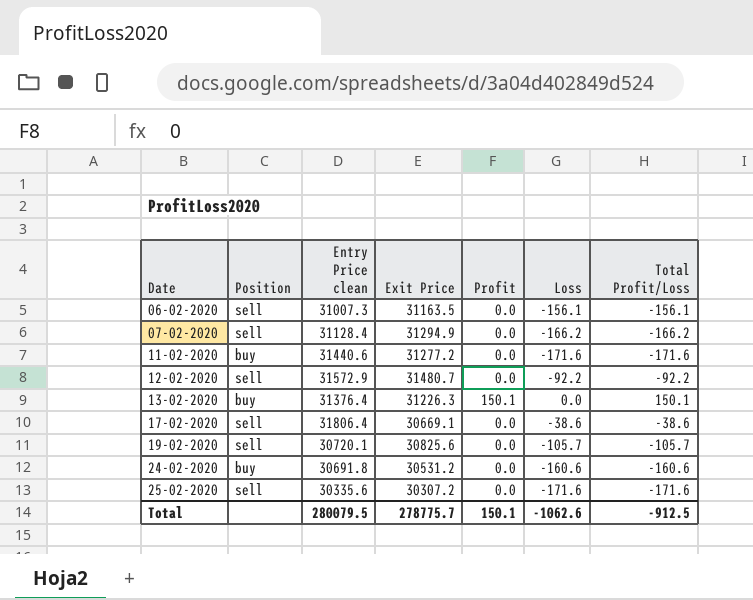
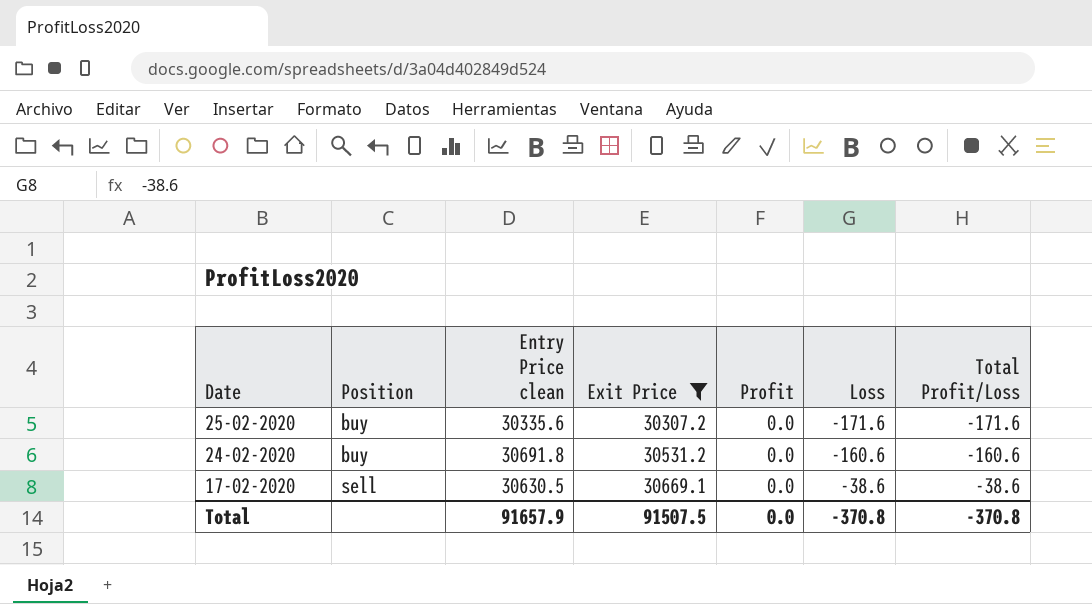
filter: none -> Exit Price <= 30669.1
row order: Date ascending -> Date descending
25-02-2020 | Position: sell -> buy
17-02-2020 | Entry Price clean: 31806.4 -> 30630.5
Total | Entry Price clean: 280079.5 -> 91657.9
Total | Exit Price: 278775.7 -> 91507.5
Total | Profit: 150.1 -> 0.0
Total | Loss: -1062.6 -> -370.8
Total | Total Profit/Loss: -912.5 -> -370.8

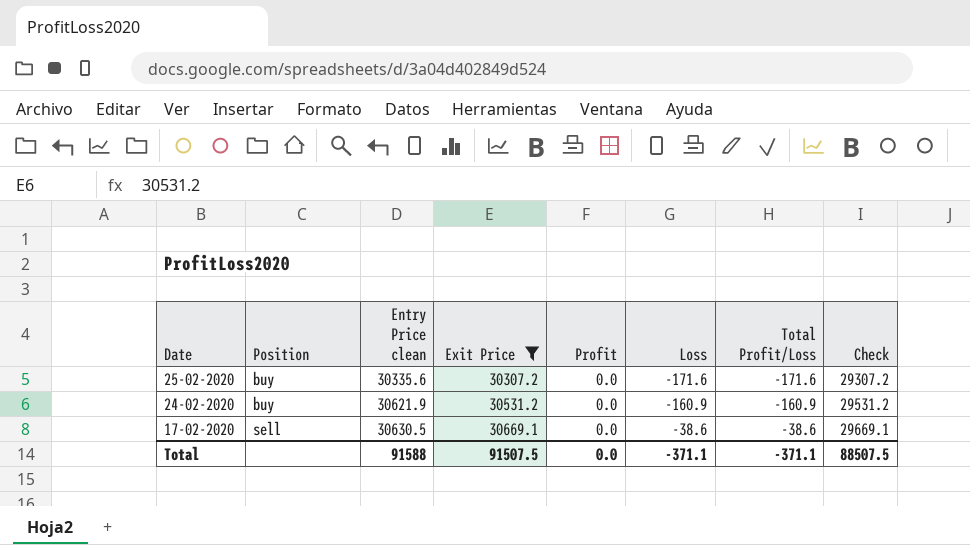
column Check | formula: none -> [Exit Price] - 1000
24-02-2020 | Entry Price clean: 30691.8 -> 30621.9
24-02-2020 | Loss: -160.6 -> -160.9
24-02-2020 | Total Profit/Loss: -160.6 -> -160.9
Total | Entry Price clean: 91657.9 -> 91588
Total | Loss: -370.8 -> -371.1
Total | Total Profit/Loss: -370.8 -> -371.1

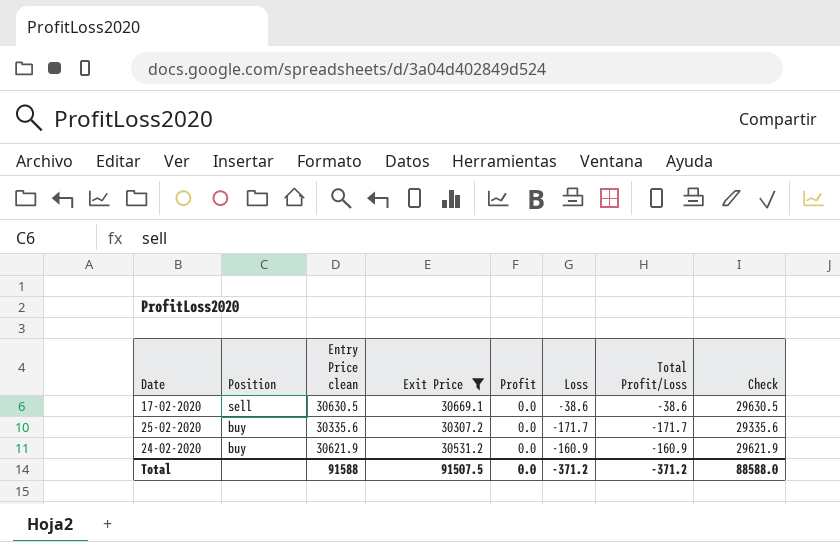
row order: Date descending -> Position descending
column Check | formula: [Exit Price] - 1000 -> [Entry Price clean] - 1000
25-02-2020 | Loss: -171.6 -> -171.7
25-02-2020 | Total Profit/Loss: -171.6 -> -171.7
Total | Loss: -371.1 -> -371.2
Total | Total Profit/Loss: -371.1 -> -371.2
Total | Check: 88507.5 -> 88588.0

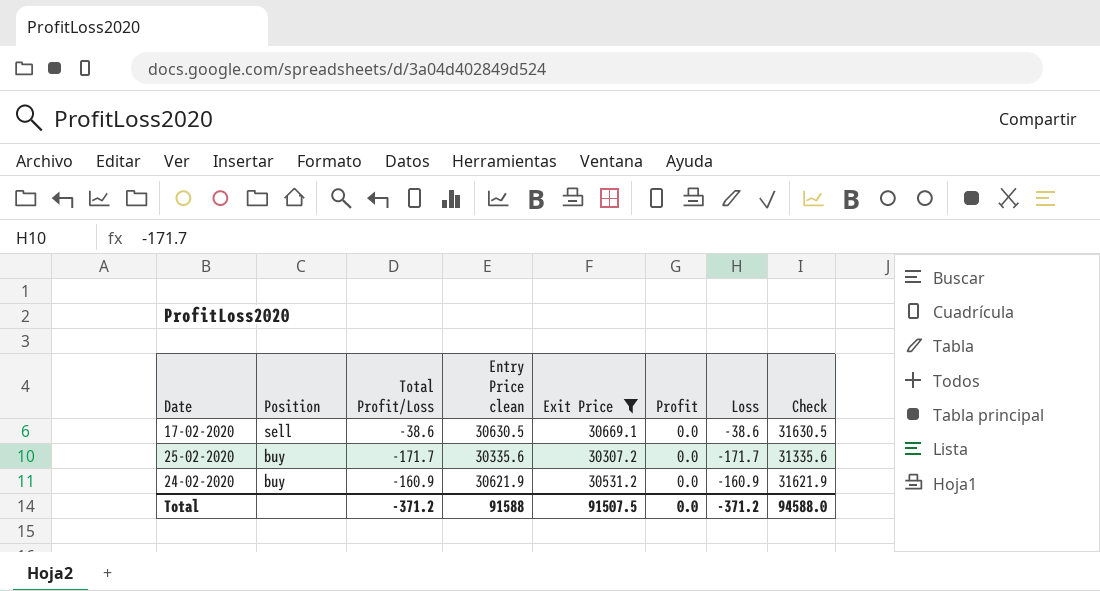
column Total Profit/Loss | position: 7 -> 3
column Check | formula: [Entry Price clean] - 1000 -> [Entry Price clean] + 1000
Total | Check: 88588.0 -> 94588.0

